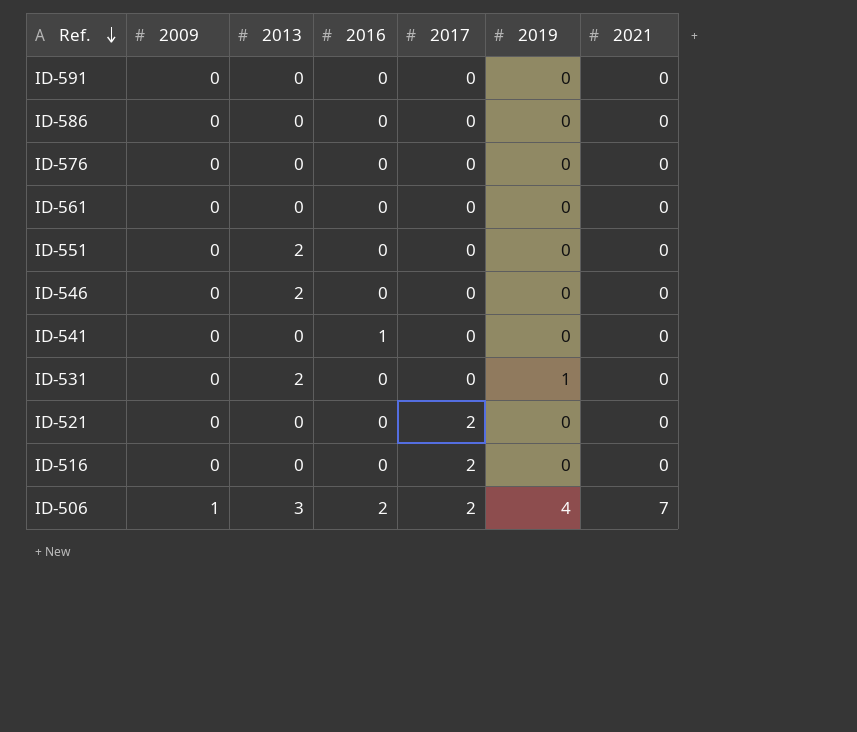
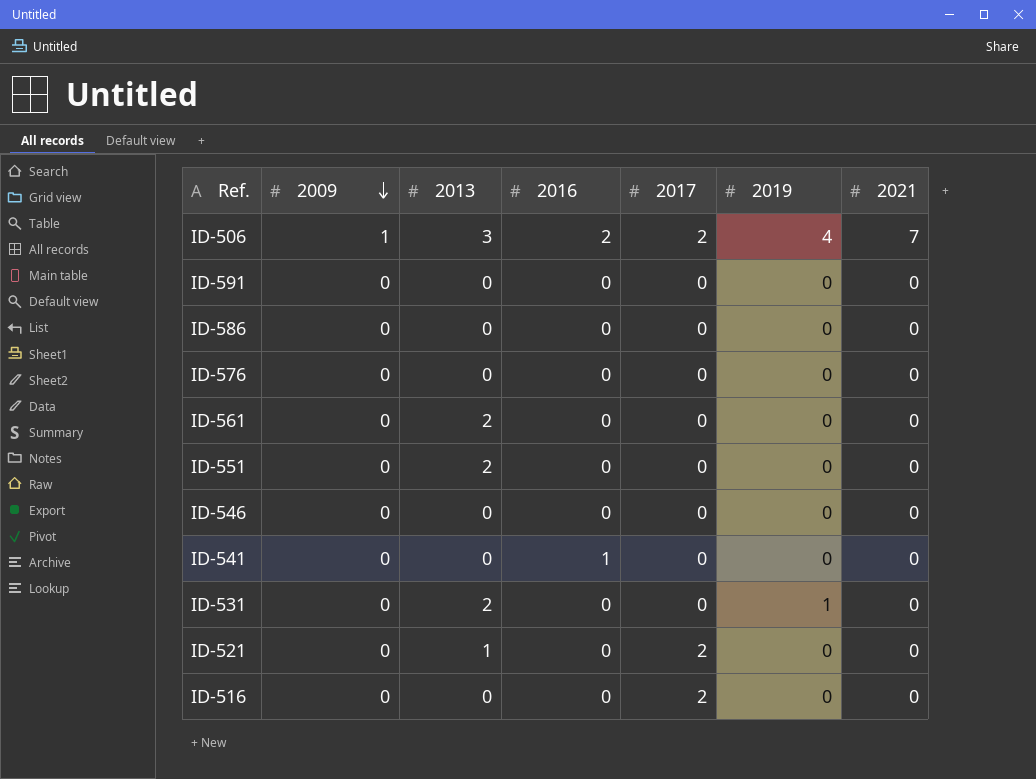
row order: Ref. descending -> 2009 descending
ID-561 | 2013: 0 -> 2
ID-546 | 2013: 2 -> 0
ID-521 | 2013: 0 -> 1

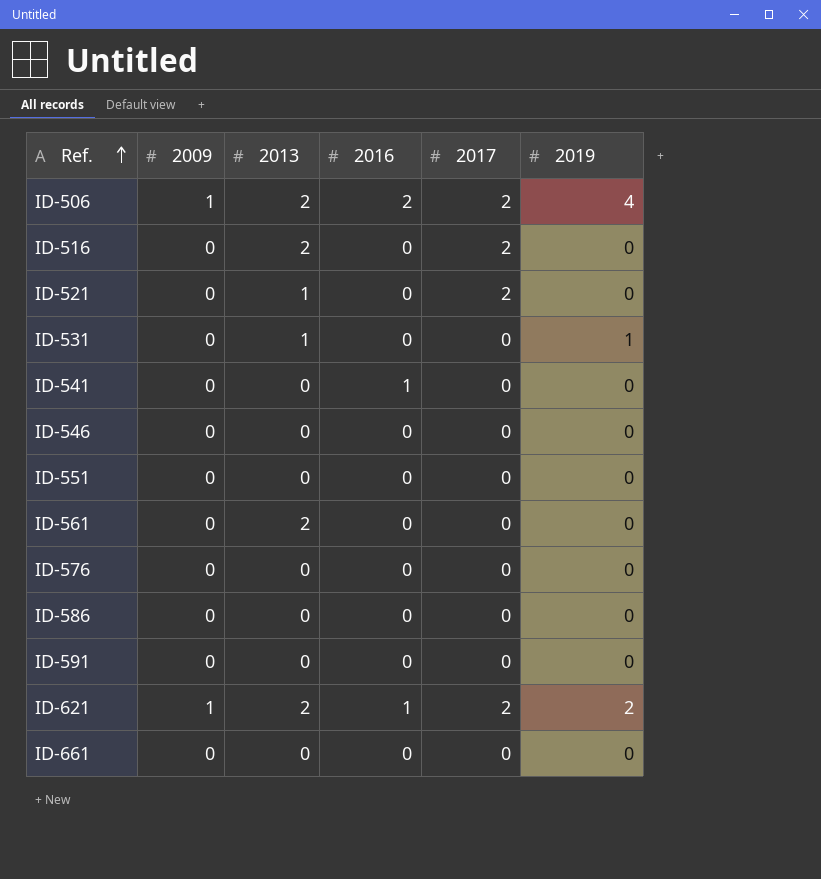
row order: 2009 descending -> Ref. ascending
column 2021 | position: 7 -> none
ID-506 | 2013: 3 -> 2
ID-516 | 2013: 0 -> 2
ID-531 | 2013: 2 -> 1
ID-551 | 2013: 2 -> 0
row ID-621: none -> 1 | 2 | 1 | 2 | 2
row ID-661: none -> 0 | 0 | 0 | 0 | 0

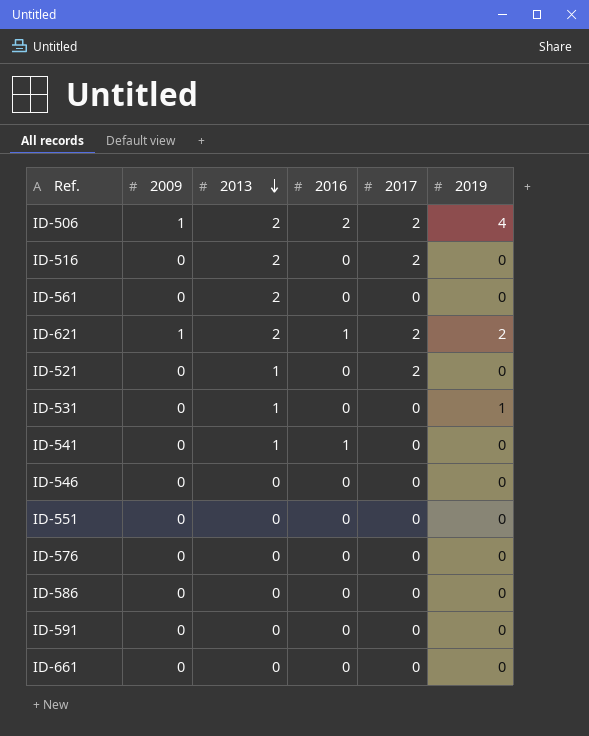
row order: Ref. ascending -> 2013 descending
ID-541 | 2013: 0 -> 1

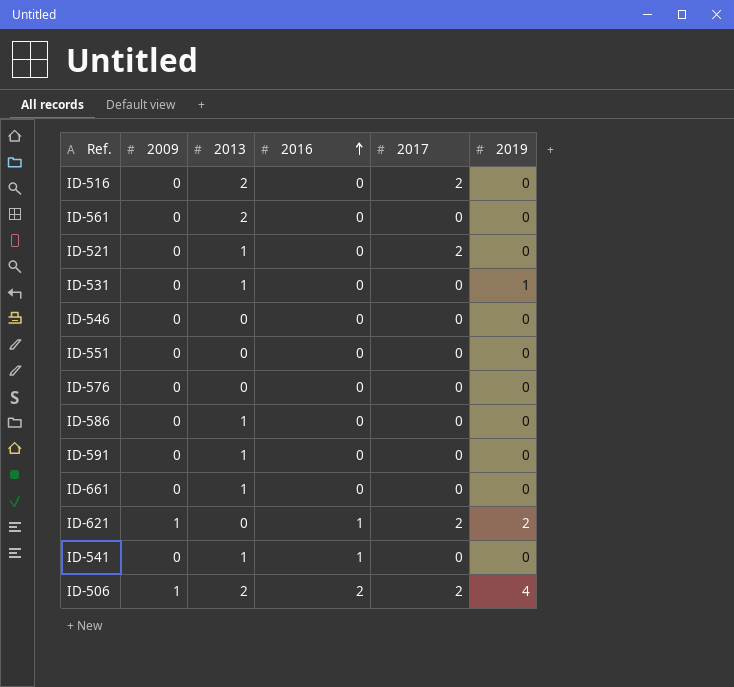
row order: 2013 descending -> 2016 ascending
ID-586 | 2013: 0 -> 1
ID-591 | 2013: 0 -> 1
ID-661 | 2013: 0 -> 1
ID-621 | 2013: 2 -> 0

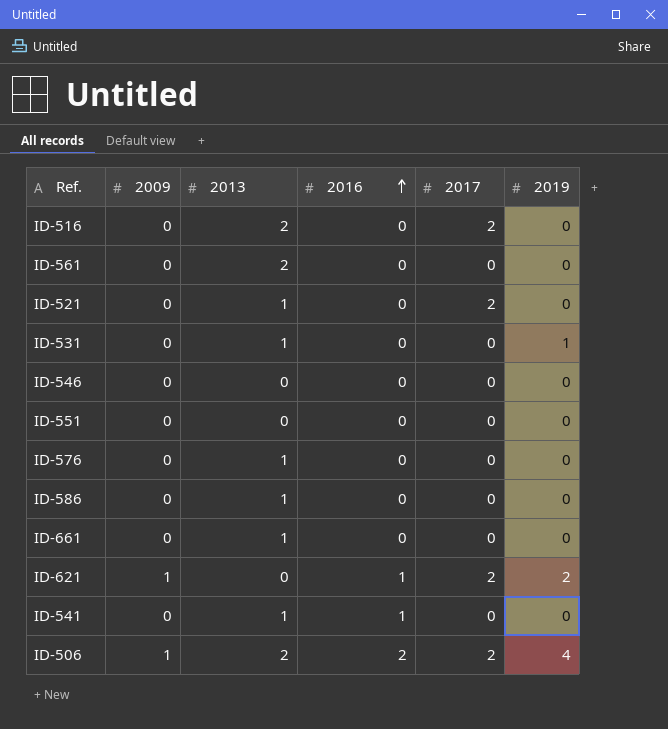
row ID-591: 0 | 1 | 0 | 0 | 0 -> none
ID-576 | 2013: 0 -> 1

